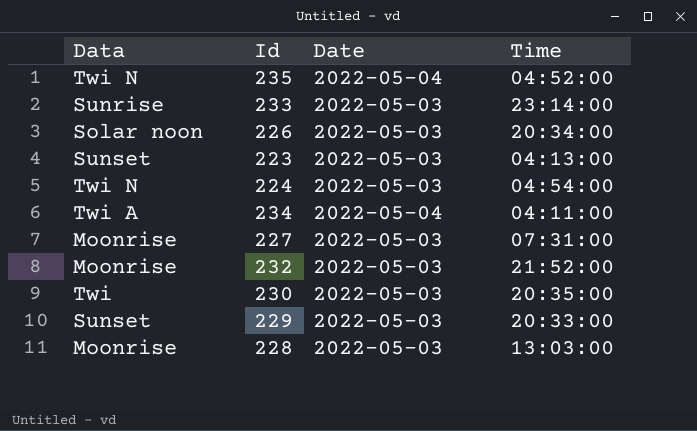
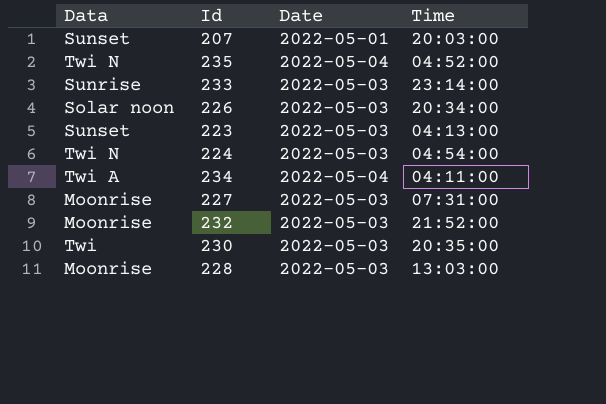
row 229: Sunset | 2022-05-03 | 20:33:00 -> none
row 207: none -> Sunset | 2022-05-01 | 20:03:00

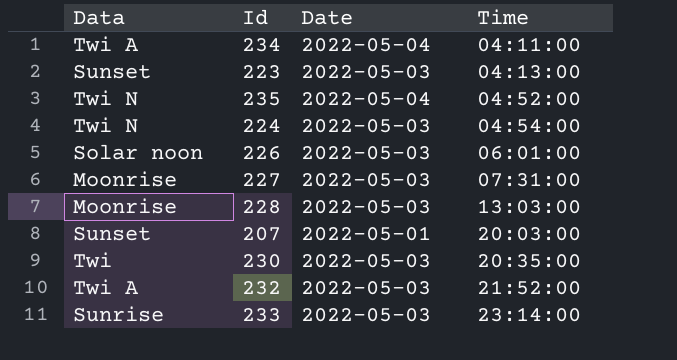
row order: none -> Time ascending
226 | Time: 20:34:00 -> 06:01:00
232 | Data: Moonrise -> Twi A

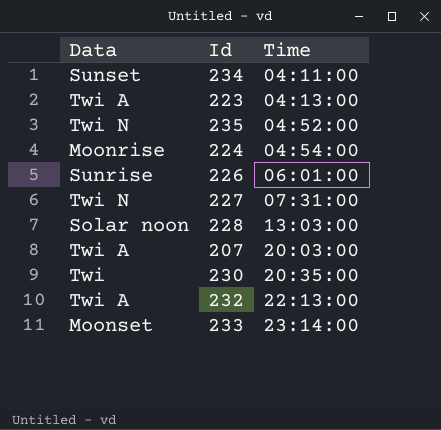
column Date | position: 3 -> none
234 | Data: Twi A -> Sunset
223 | Data: Sunset -> Twi A
224 | Data: Twi N -> Moonrise
226 | Data: Solar noon -> Sunrise
227 | Data: Moonrise -> Twi N
228 | Data: Moonrise -> Solar noon
207 | Data: Sunset -> Twi A
232 | Time: 21:52:00 -> 22:13:00
233 | Data: Sunrise -> Moonset

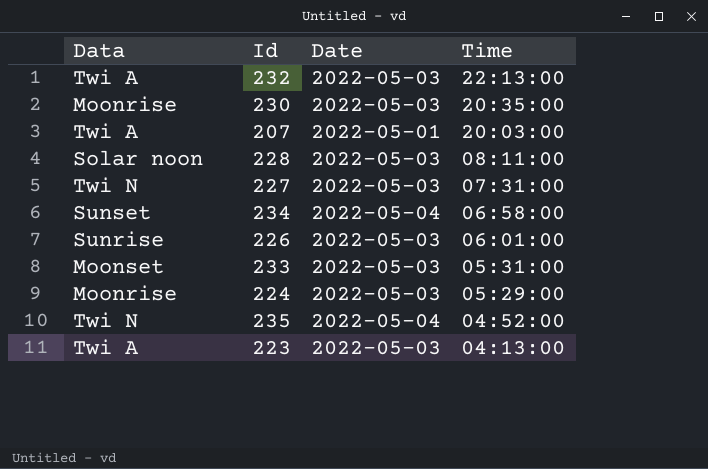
row order: Time ascending -> Time descending
column Date | position: none -> 3
230 | Data: Twi -> Moonrise
228 | Time: 13:03:00 -> 08:11:00
234 | Time: 04:11:00 -> 06:58:00
233 | Time: 23:14:00 -> 05:31:00
224 | Time: 04:54:00 -> 05:29:00

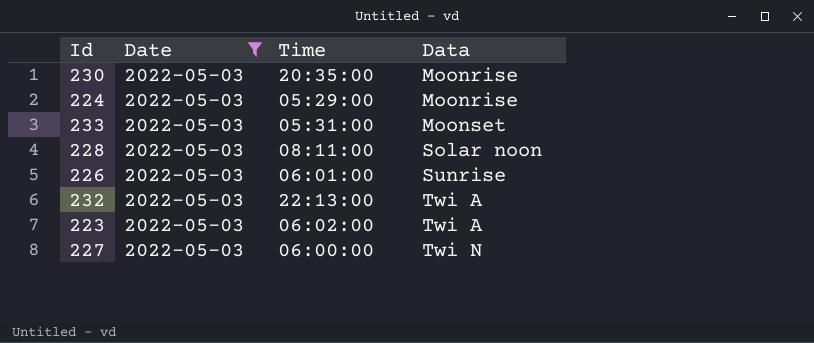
filter: none -> Date = 2022-05-03
row order: Time descending -> Data ascending
column Data | position: 1 -> 4
223 | Time: 04:13:00 -> 06:02:00
227 | Time: 07:31:00 -> 06:00:00

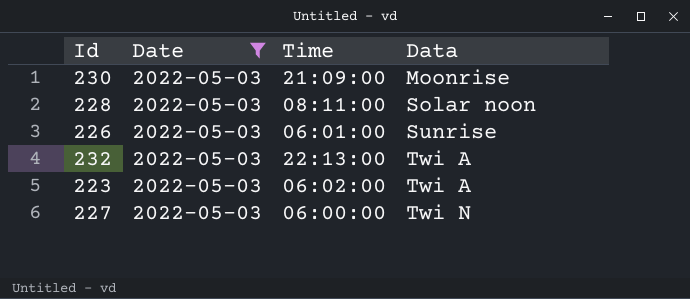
row 224: 2022-05-03 | 05:29:00 | Moonrise -> none
row 233: 2022-05-03 | 05:31:00 | Moonset -> none
230 | Time: 20:35:00 -> 21:09:00

